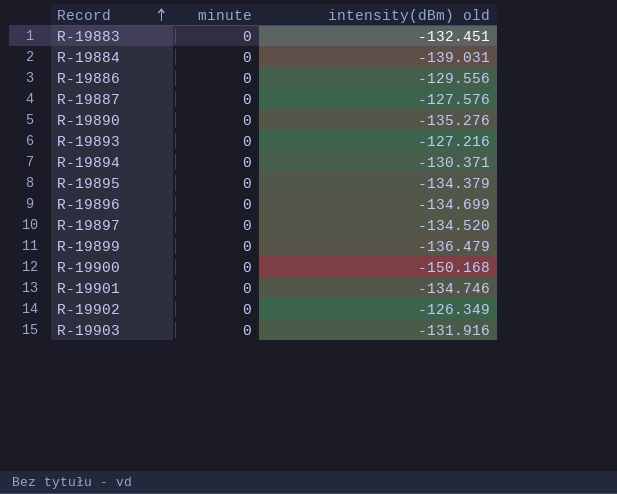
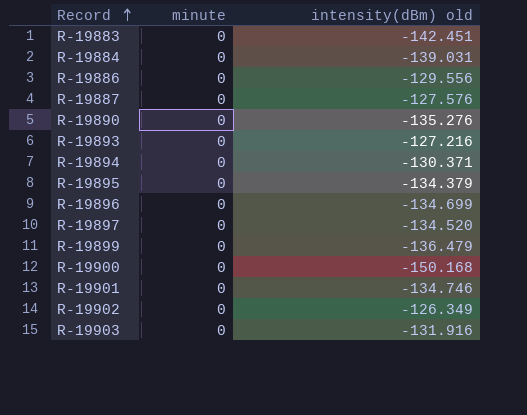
R-19883 | intensity(dBm) old: -132.451 -> -142.451

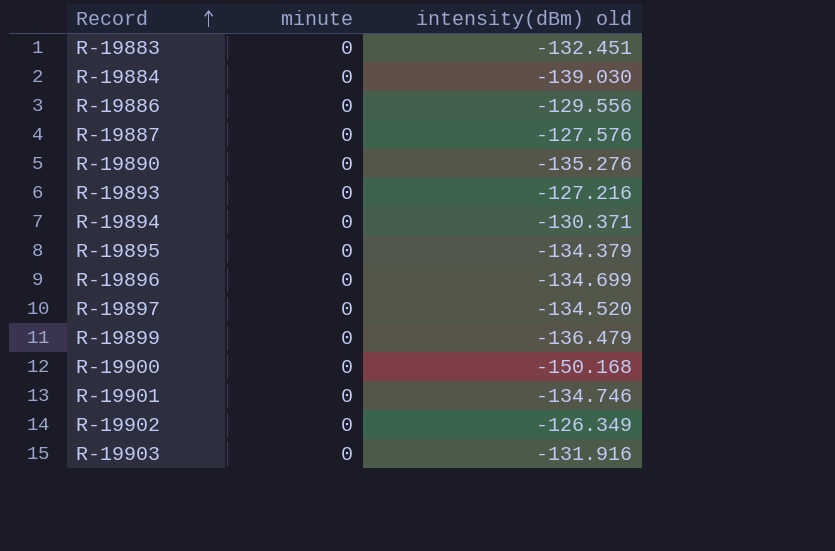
R-19883 | intensity(dBm) old: -142.451 -> -132.451
R-19884 | intensity(dBm) old: -139.031 -> -139.030

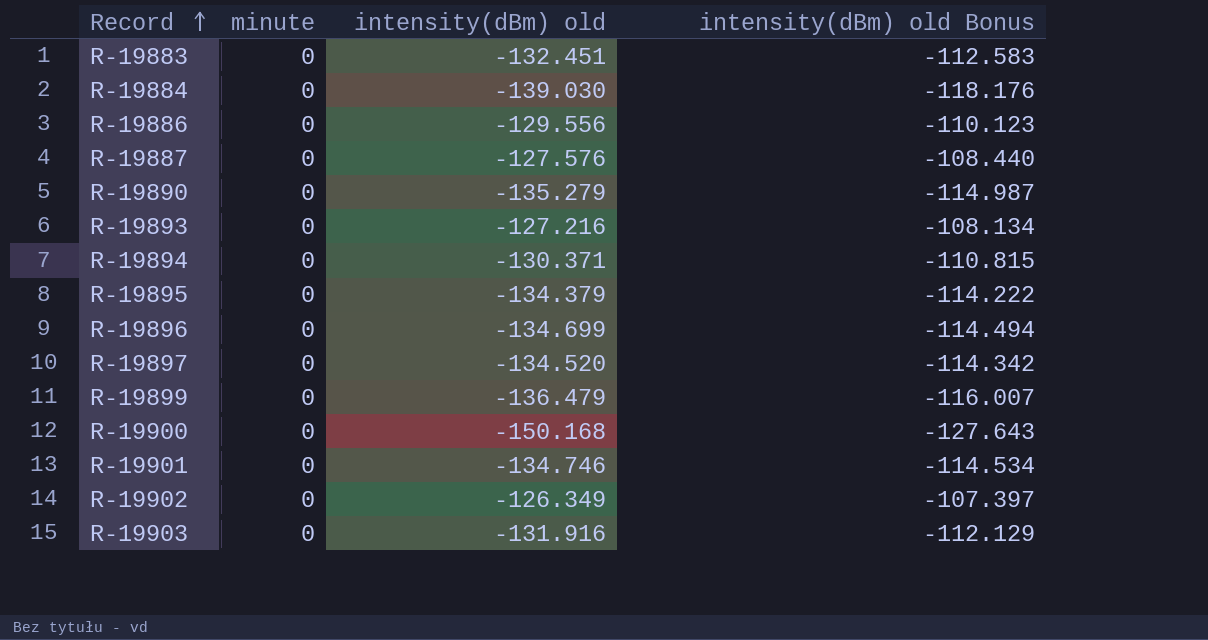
column intensity(dBm) old Bonus | formula: none -> [intensity(dBm) old] * 0.85
R-19890 | intensity(dBm) old: -135.276 -> -135.279

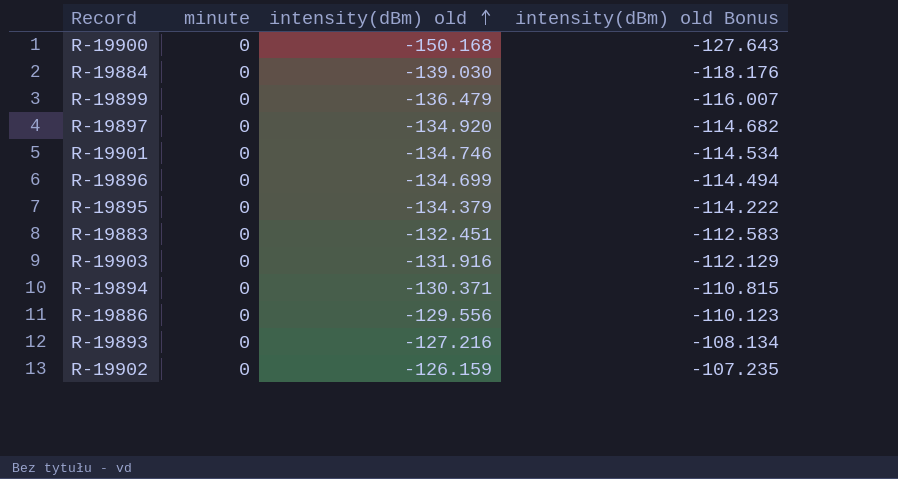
row order: Record ascending -> intensity(dBm) old ascending
row R-19887: 0 | -127.576 | -108.440 -> none
row R-19890: 0 | -135.279 | -114.987 -> none
R-19897 | intensity(dBm) old: -134.520 -> -134.920
R-19897 | intensity(dBm) old Bonus: -114.342 -> -114.682
R-19902 | intensity(dBm) old: -126.349 -> -126.159
R-19902 | intensity(dBm) old Bonus: -107.397 -> -107.235

